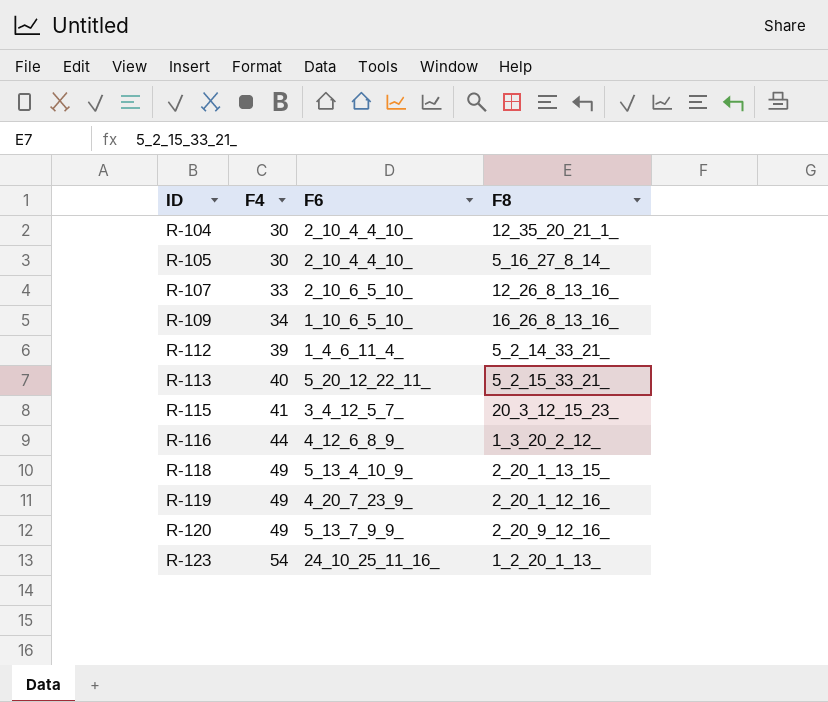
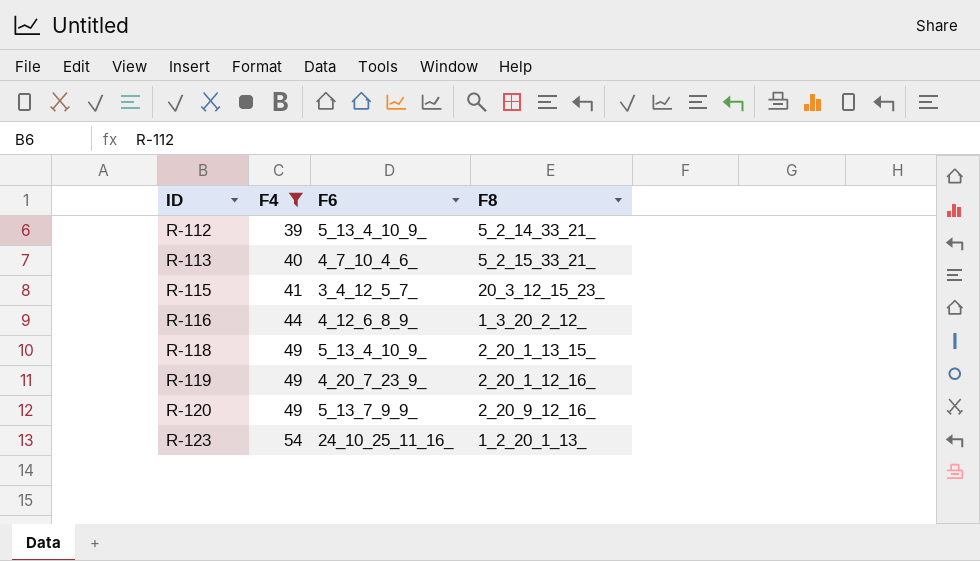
filter: none -> F4 >= 39
R-112 | F6: 1_4_6_11_4_ -> 5_13_4_10_9_
R-113 | F6: 5_20_12_22_11_ -> 4_7_10_4_6_

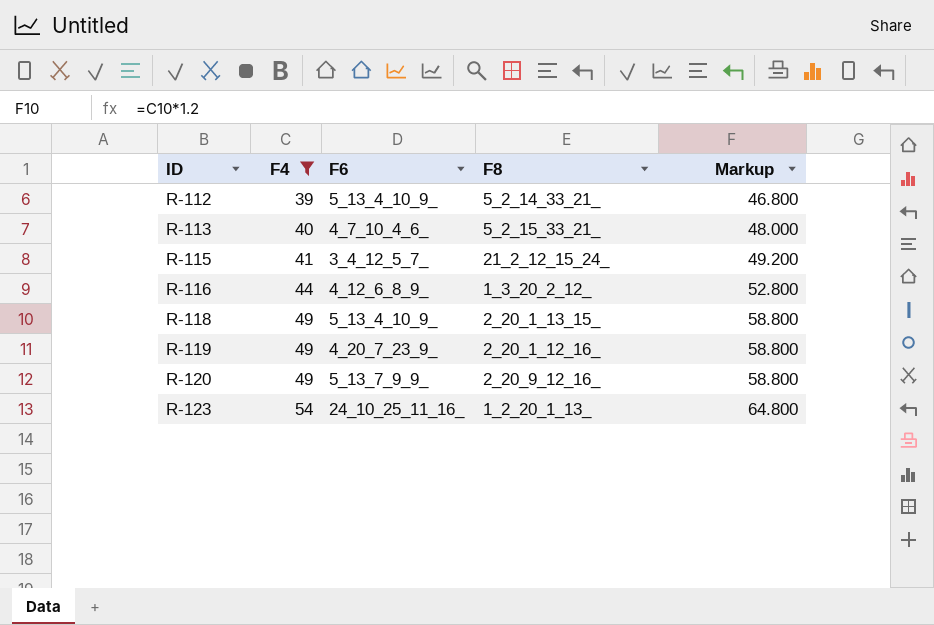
column Markup | formula: none -> [F4] * 1.2
R-115 | F8: 20_3_12_15_23_ -> 21_2_12_15_24_

